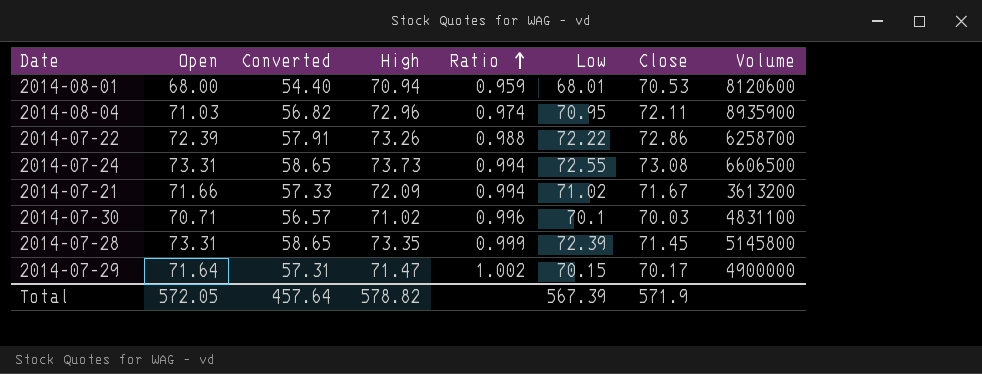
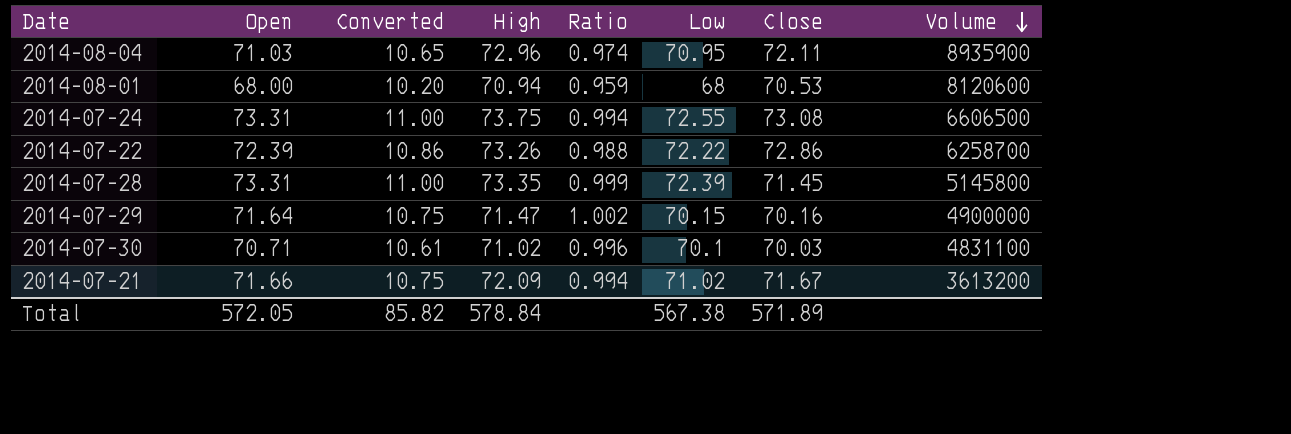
row order: Ratio ascending -> Volume descending
column Converted | formula: [Open] * 0.8 -> [Open] * 0.15
2014-08-01 | Low: 68.01 -> 68
2014-07-24 | High: 73.73 -> 73.75
2014-07-29 | Close: 70.17 -> 70.16
Total | Converted: 457.64 -> 85.82
Total | High: 578.82 -> 578.84
Total | Low: 567.39 -> 567.38
Total | Close: 571.9 -> 571.89

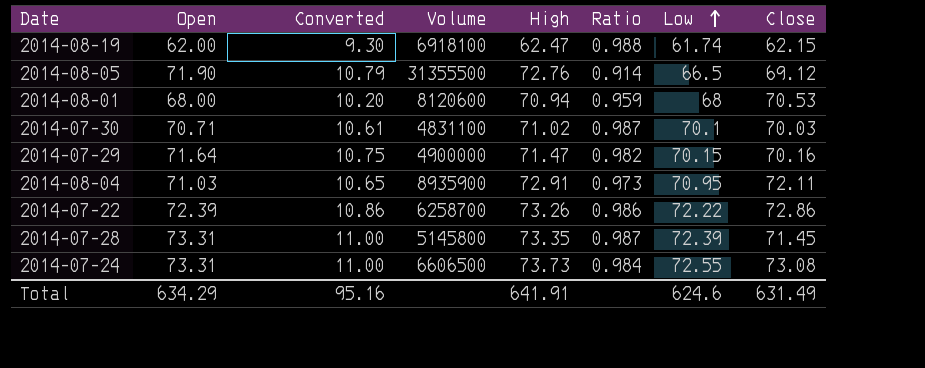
row order: Volume descending -> Low ascending
column Volume | position: 8 -> 4
column Ratio | formula: [Open] / [High] -> [Low] / [High]
row 2014-07-21: 71.66 | 10.75 | 72.09 | 0.994 | 71.02 | 71.67 | 3613200 -> none
row 2014-08-19: none -> 62.00 | 9.30 | 6918100 | 62.47 | 0.988 | 61.74 | 62.15
row 2014-08-05: none -> 71.90 | 10.79 | 31355500 | 72.76 | 0.914 | 66.5 | 69.12
2014-08-04 | High: 72.96 -> 72.91
2014-07-24 | High: 73.75 -> 73.73
Total | Open: 572.05 -> 634.29
Total | Converted: 85.82 -> 95.16
Total | High: 578.84 -> 641.91
Total | Low: 567.38 -> 624.6
Total | Close: 571.89 -> 631.49

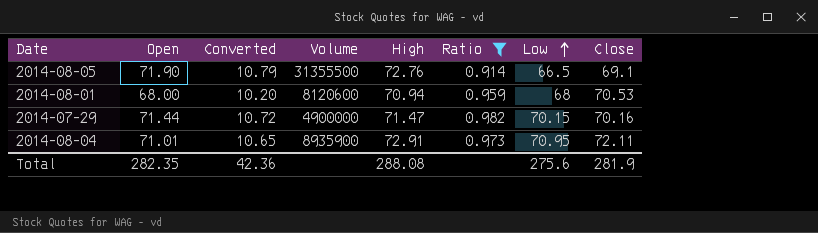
filter: none -> Ratio <= 0.982
2014-08-05 | Close: 69.12 -> 69.1
2014-07-29 | Open: 71.64 -> 71.44
2014-07-29 | Converted: 10.75 -> 10.72
2014-08-04 | Open: 71.03 -> 71.01
Total | Open: 634.29 -> 282.35
Total | Converted: 95.16 -> 42.36
Total | High: 641.91 -> 288.08
Total | Low: 624.6 -> 275.6
Total | Close: 631.49 -> 281.9

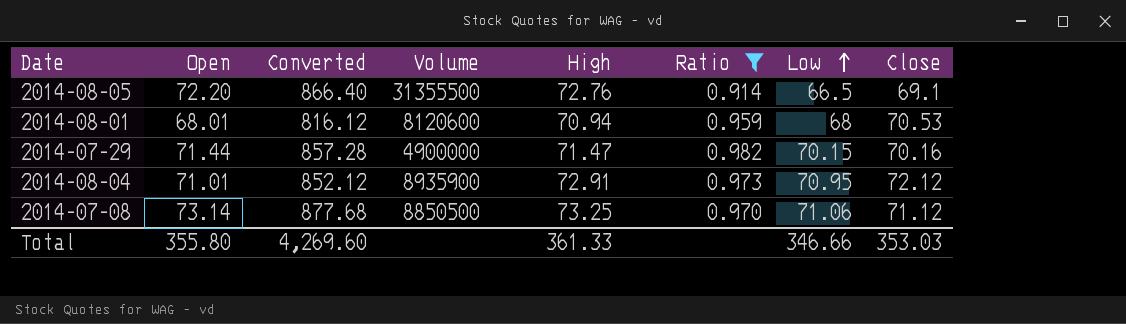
column Converted | formula: [Open] * 0.15 -> [Open] * 12
2014-08-05 | Open: 71.90 -> 72.20
2014-08-01 | Open: 68.00 -> 68.01
2014-08-04 | Close: 72.11 -> 72.12
row 2014-07-08: none -> 73.14 | 877.68 | 8850500 | 73.25 | 0.970 | 71.06 | 71.12
Total | Open: 282.35 -> 355.80
Total | Converted: 42.36 -> 4,269.60
Total | High: 288.08 -> 361.33
Total | Low: 275.6 -> 346.66
Total | Close: 281.9 -> 353.03

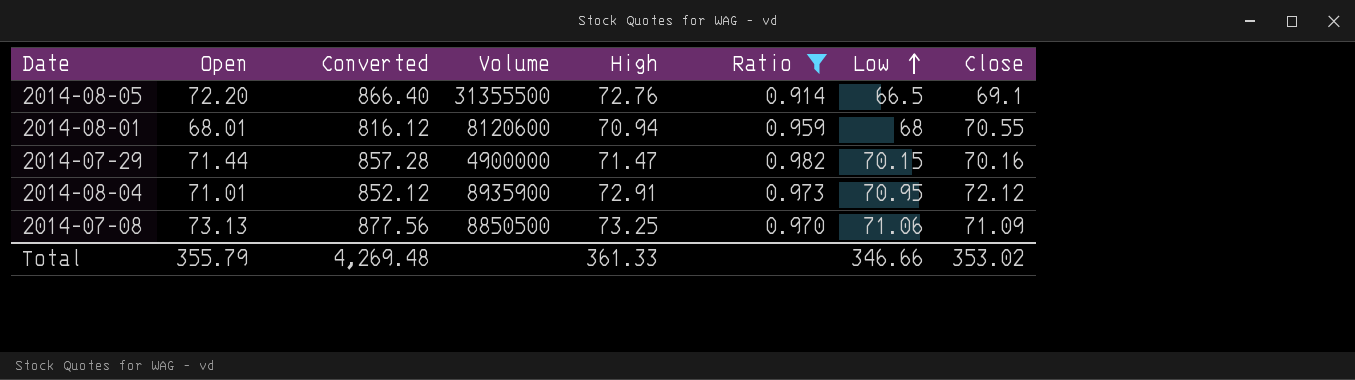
2014-08-01 | Close: 70.53 -> 70.55
2014-07-08 | Open: 73.14 -> 73.13
2014-07-08 | Converted: 877.68 -> 877.56
2014-07-08 | Close: 71.12 -> 71.09
Total | Open: 355.80 -> 355.79
Total | Converted: 4,269.60 -> 4,269.48
Total | Close: 353.03 -> 353.02

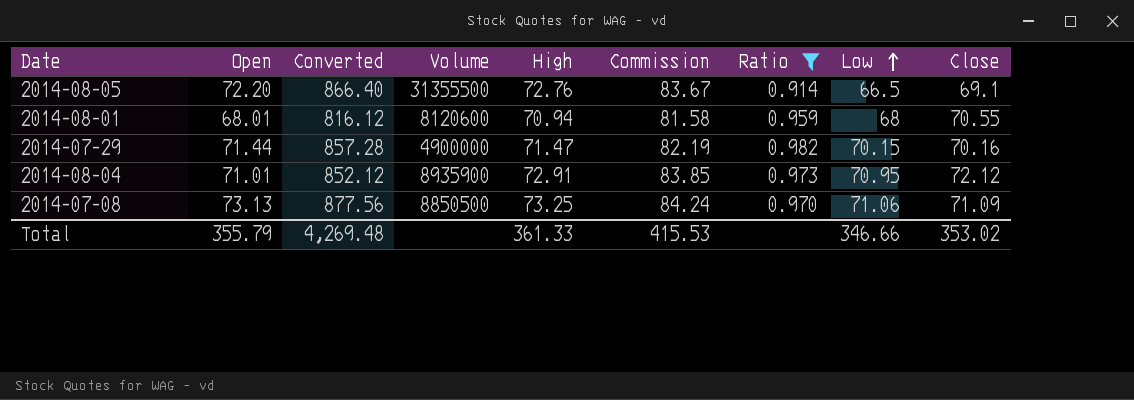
column Commission | formula: none -> [High] * 1.15

